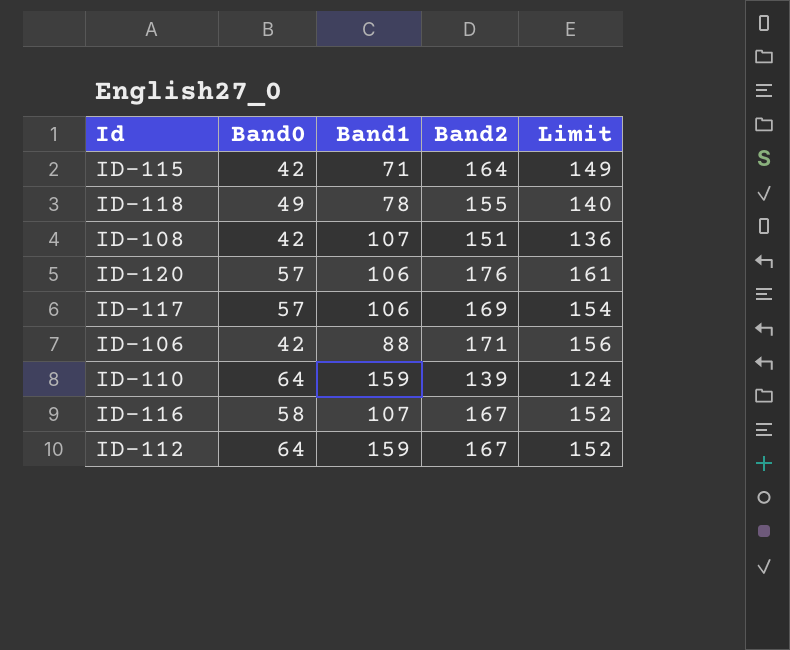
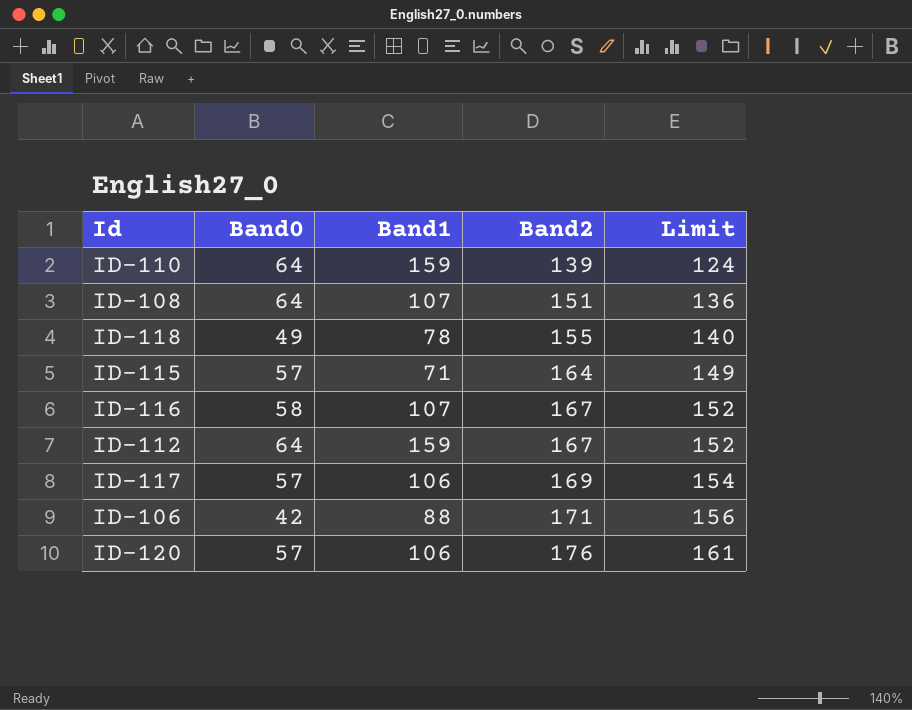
row order: none -> Band2 ascending
ID-108 | Band0: 42 -> 64
ID-115 | Band0: 42 -> 57

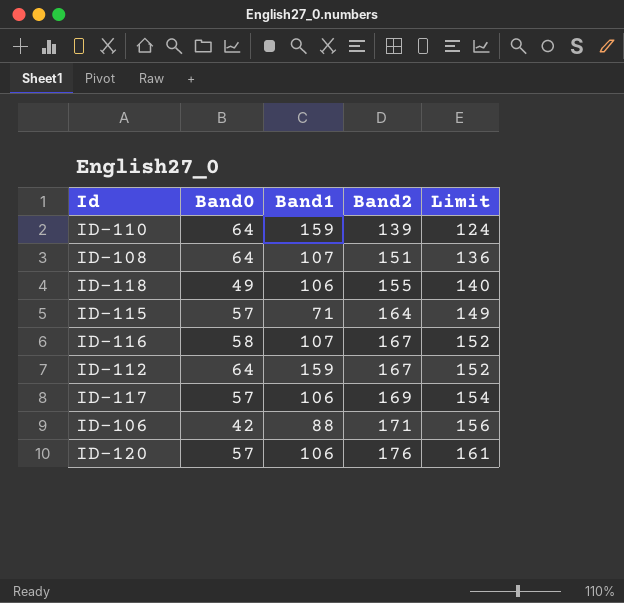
ID-118 | Band1: 78 -> 106

